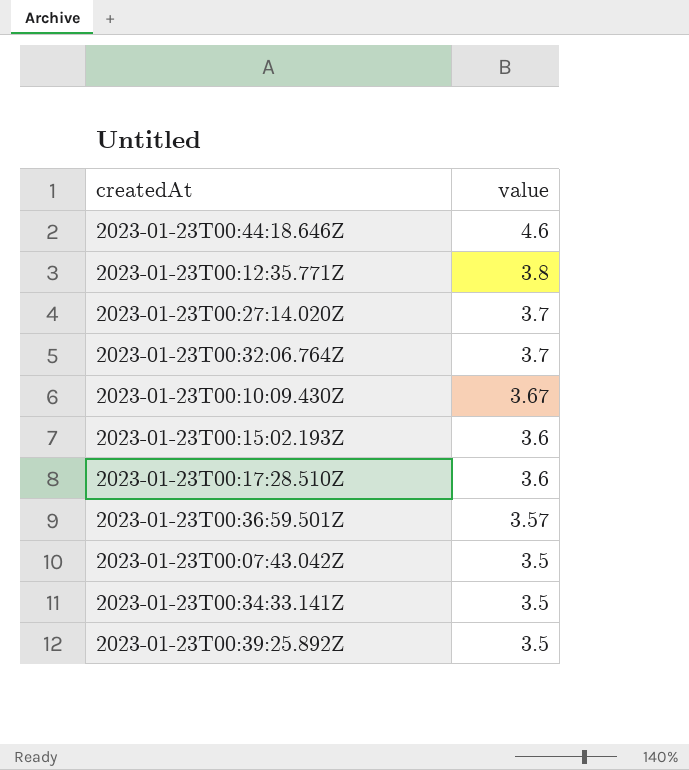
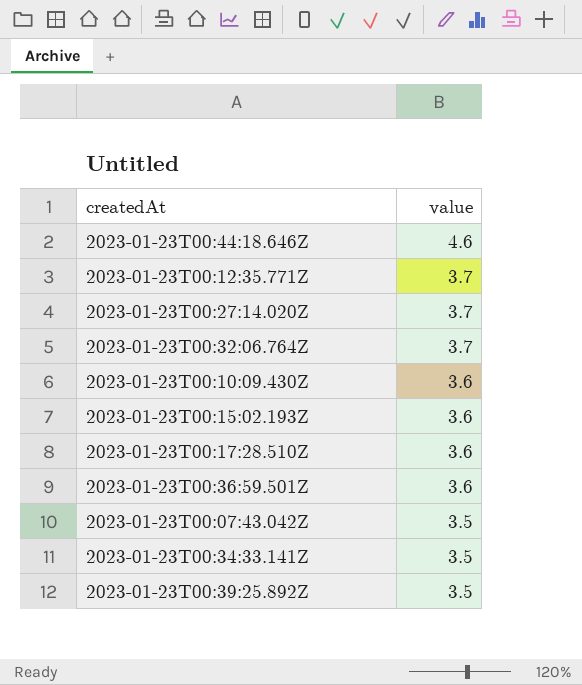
2023-01-23T00:12:35.771Z | value: 3.8 -> 3.7
2023-01-23T00:10:09.430Z | value: 3.67 -> 3.6
2023-01-23T00:36:59.501Z | value: 3.57 -> 3.6

